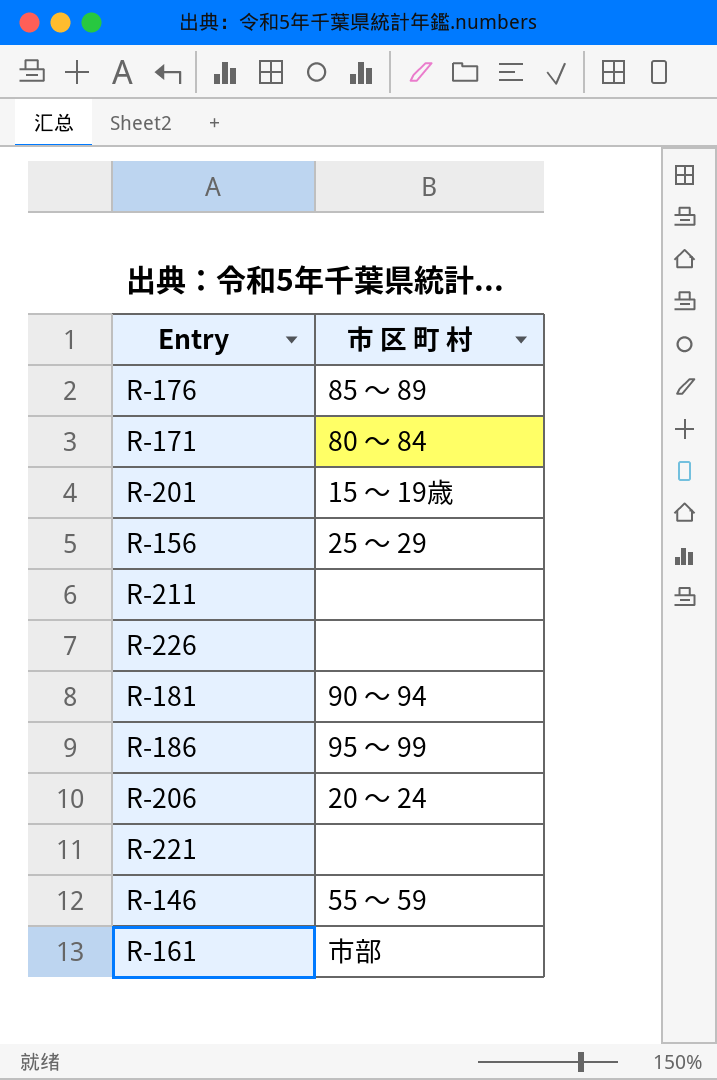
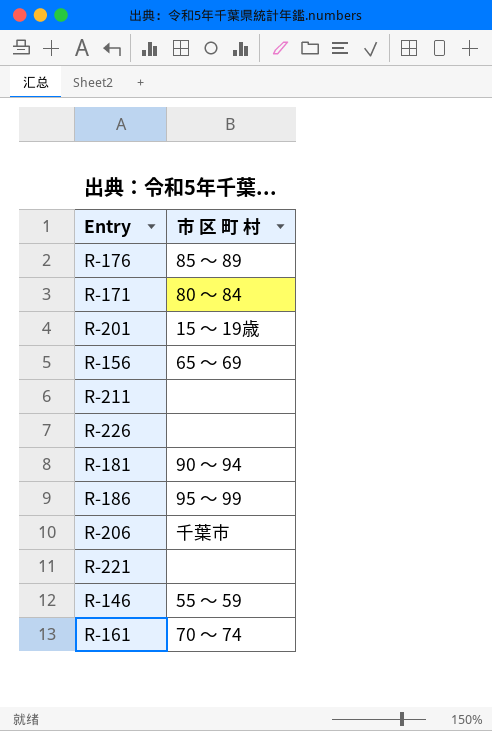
R-156 | 市 区 町 村: 25 ～ 29 -> 65 ～ 69
R-206 | 市 区 町 村: 20 ～ 24 -> 千葉市
R-161 | 市 区 町 村: 市部 -> 70 ～ 74

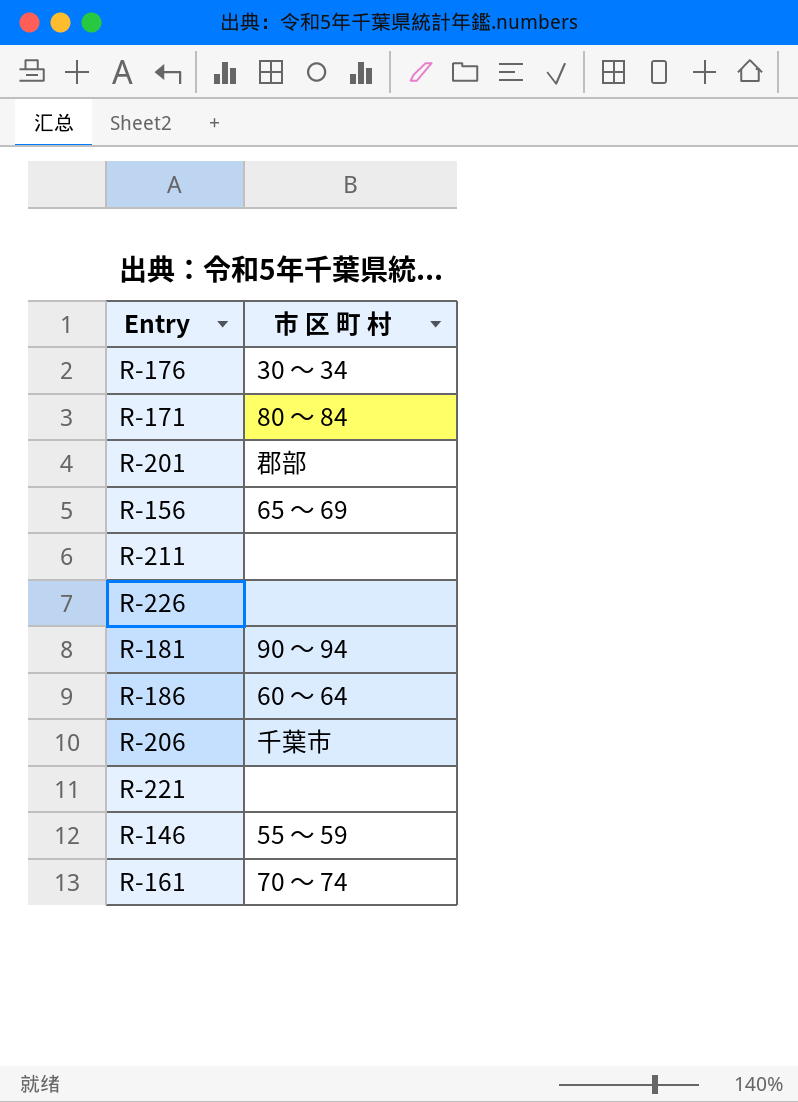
R-176 | 市 区 町 村: 85 ～ 89 -> 30 ～ 34
R-201 | 市 区 町 村: 15 ～ 19歳 -> 郡部
R-186 | 市 区 町 村: 95 ～ 99 -> 60 ～ 64

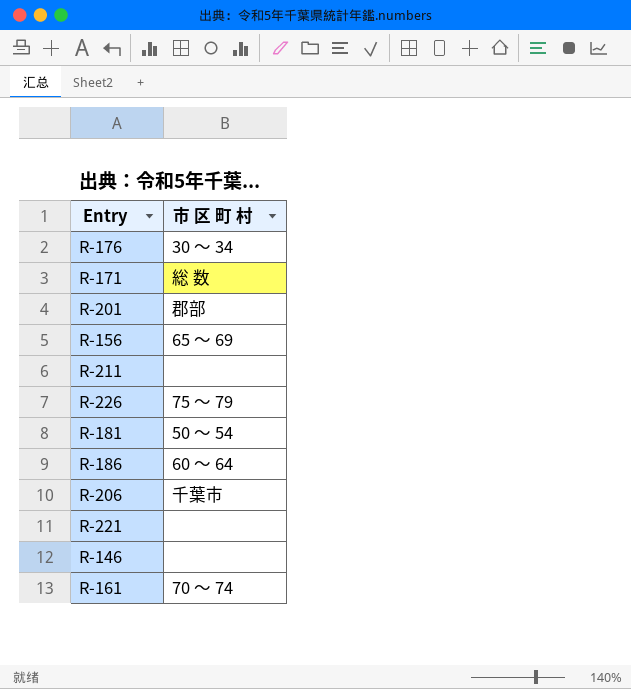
R-171 | 市 区 町 村: 80 ～ 84 -> 総 数
R-226 | 市 区 町 村: none -> 75 ～ 79
R-181 | 市 区 町 村: 90 ～ 94 -> 50 ～ 54
R-146 | 市 区 町 村: 55 ～ 59 -> none

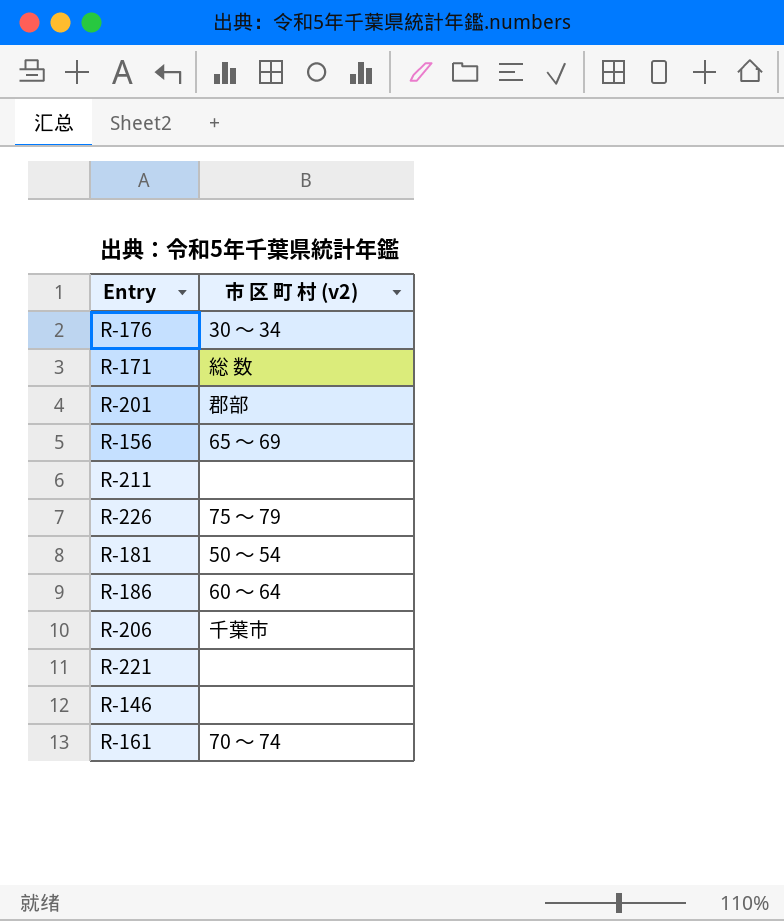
column name: 市 区 町 村 -> 市 区 町 村 (v2)

